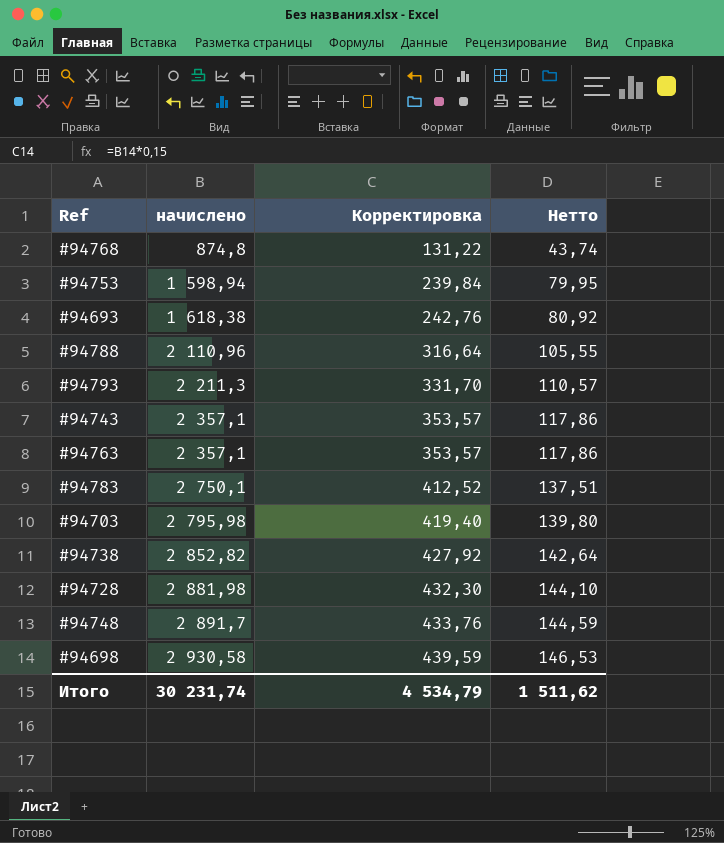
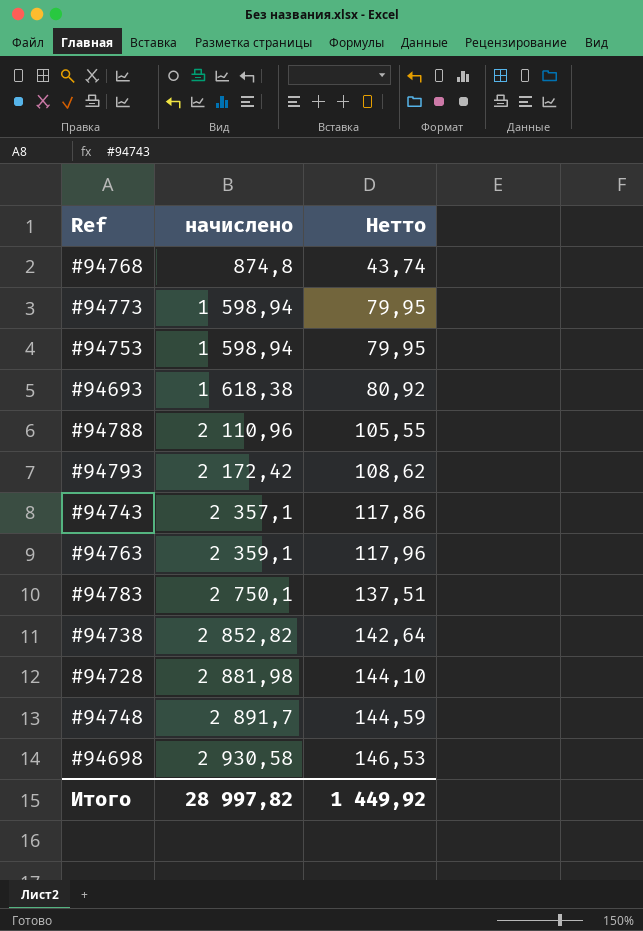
column Корректировка | formula: [начислено] * 0,15 -> none
row #94703: 2 795,98 | 419,40 | 139,80 -> none
row #94773: none -> 1 598,94 | 79,95
#94793 | начислено: 2 211,3 -> 2 172,42
#94793 | Нетто: 110,57 -> 108,62
#94763 | начислено: 2 357,1 -> 2 359,1
#94763 | Нетто: 117,86 -> 117,96
Итого | начислено: 30 231,74 -> 28 997,82
Итого | Нетто: 1 511,62 -> 1 449,92

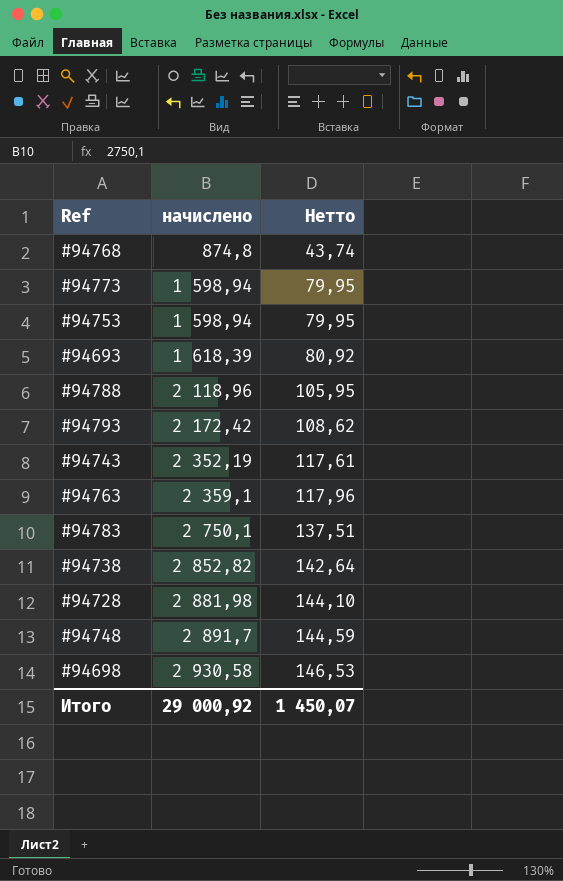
#94693 | начислено: 1 618,38 -> 1 618,39
#94788 | начислено: 2 110,96 -> 2 118,96
#94788 | Нетто: 105,55 -> 105,95
#94743 | начислено: 2 357,1 -> 2 352,19
#94743 | Нетто: 117,86 -> 117,61
Итого | начислено: 28 997,82 -> 29 000,92
Итого | Нетто: 1 449,92 -> 1 450,07

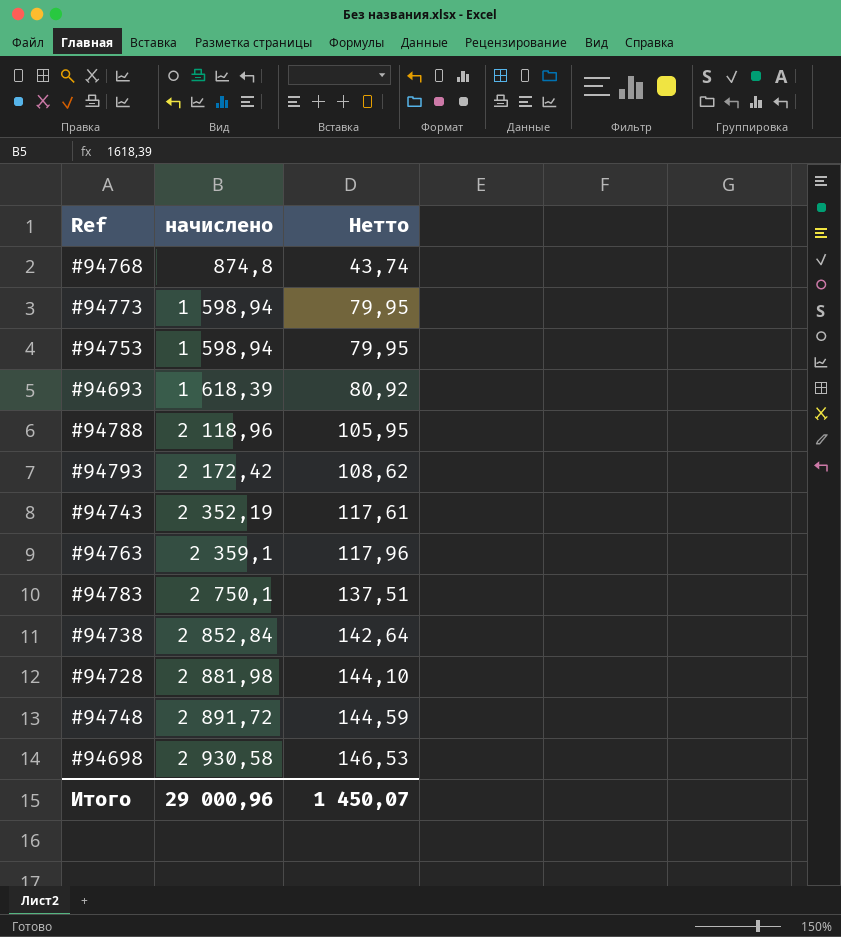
#94738 | начислено: 2 852,82 -> 2 852,84
#94748 | начислено: 2 891,7 -> 2 891,72
Итого | начислено: 29 000,92 -> 29 000,96

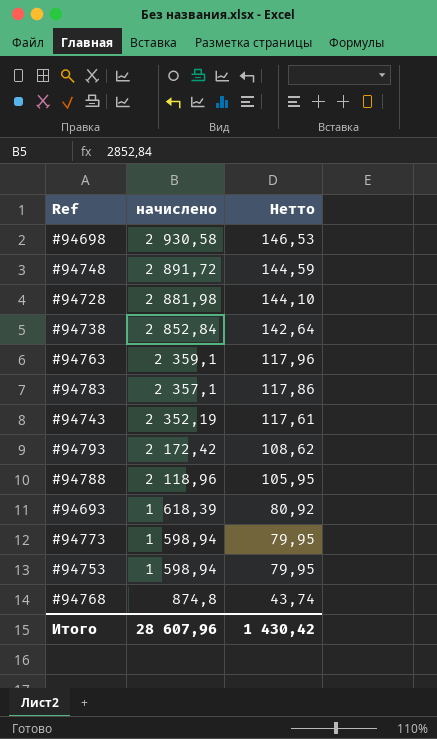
row order: начислено ascending -> начислено descending
#94783 | начислено: 2 750,1 -> 2 357,1
#94783 | Нетто: 137,51 -> 117,86
Итого | начислено: 29 000,96 -> 28 607,96
Итого | Нетто: 1 450,07 -> 1 430,42

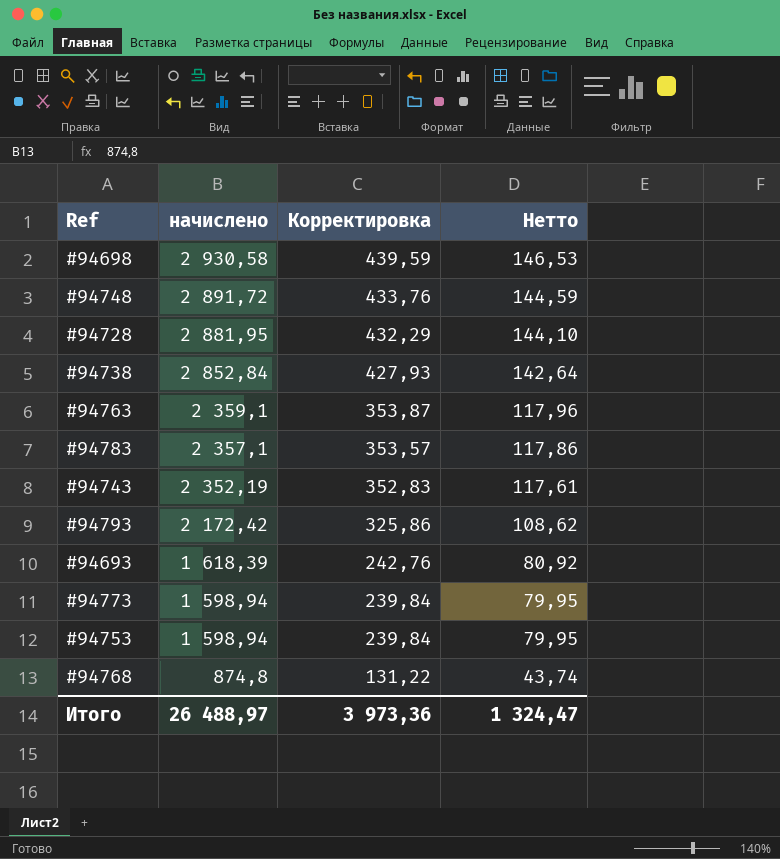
column Корректировка | formula: none -> [начислено] * 0,15
row #94788: 2 118,96 | 105,95 -> none
#94728 | начислено: 2 881,98 -> 2 881,95
Итого | начислено: 28 607,96 -> 26 488,97
Итого | Нетто: 1 430,42 -> 1 324,47

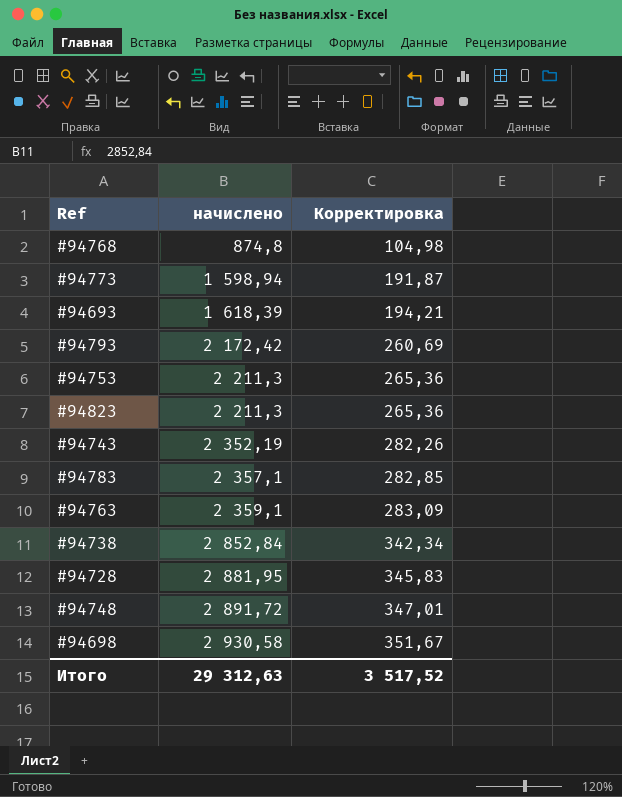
row order: начислено descending -> начислено ascending
column Нетто | formula: [начислено] * 0,05 -> none
column Корректировка | formula: [начислено] * 0,15 -> [начислено] * 0,12
#94753 | начислено: 1 598,94 -> 2 211,3
row #94823: none -> 2 211,3 | 265,36
Итого | начислено: 26 488,97 -> 29 312,63
Итого | Корректировка: 3 973,36 -> 3 517,52

